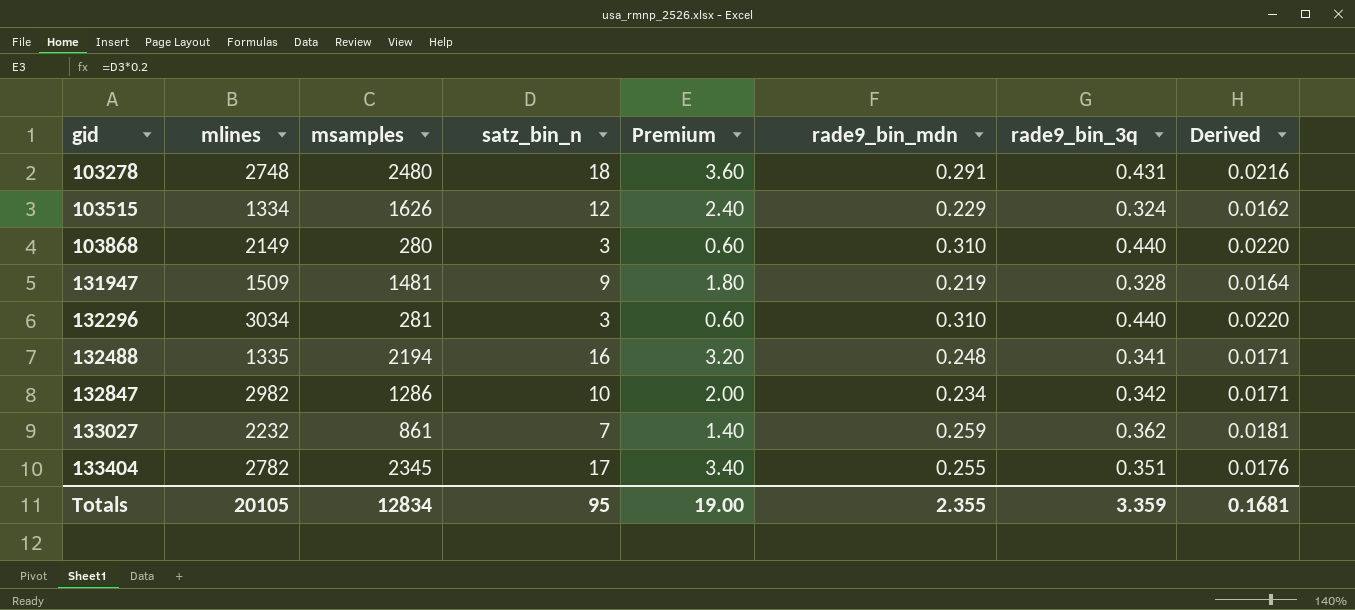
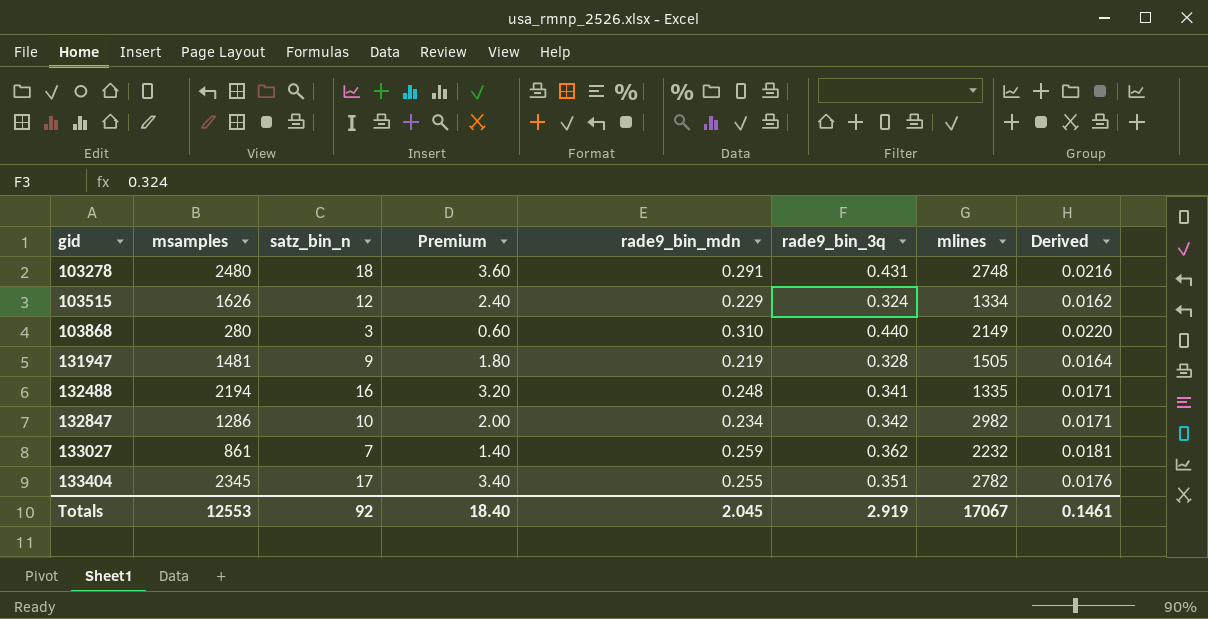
column mlines | position: 2 -> 7
row 132296: 3034 | 281 | 3 | 0.60 | 0.310 | 0.440 | 0.0220 -> none
131947 | mlines: 1509 -> 1505
Totals | msamples: 12834 -> 12553
Totals | satz_bin_n: 95 -> 92
Totals | Premium: 19.00 -> 18.40
Totals | rade9_bin_mdn: 2.355 -> 2.045
Totals | rade9_bin_3q: 3.359 -> 2.919
Totals | mlines: 20105 -> 17067
Totals | Derived: 0.1681 -> 0.1461

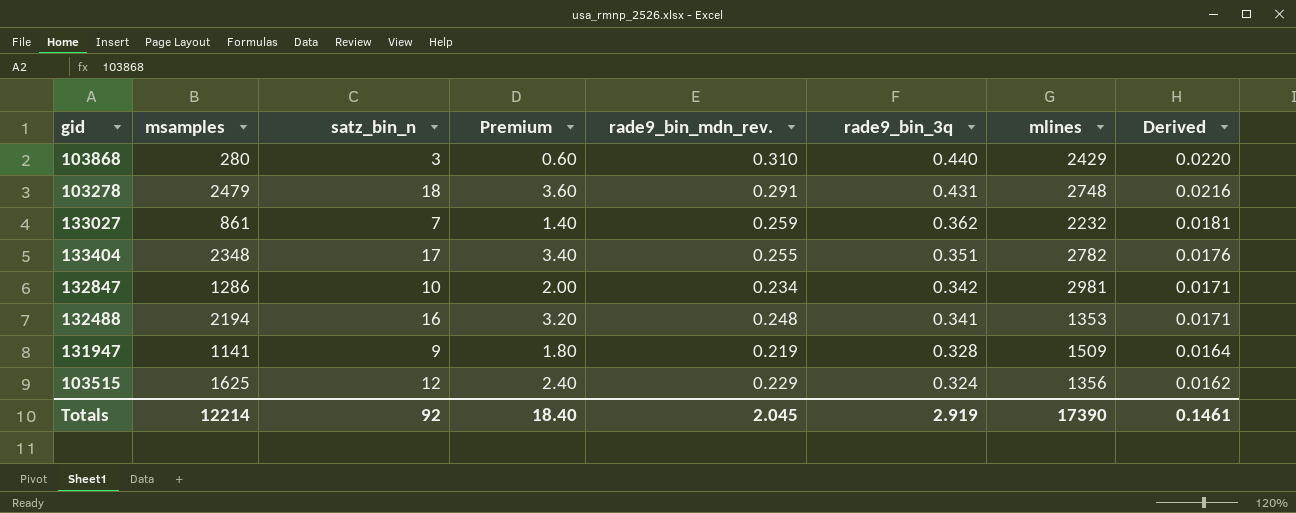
row order: gid ascending -> rade9_bin_3q descending
column name: rade9_bin_mdn -> rade9_bin_mdn_rev.
103868 | mlines: 2149 -> 2429
103278 | msamples: 2480 -> 2479
133404 | msamples: 2345 -> 2348
132847 | mlines: 2982 -> 2981
132488 | mlines: 1335 -> 1353
131947 | msamples: 1481 -> 1141
131947 | mlines: 1505 -> 1509
103515 | msamples: 1626 -> 1625
103515 | mlines: 1334 -> 1356
Totals | msamples: 12553 -> 12214
Totals | mlines: 17067 -> 17390

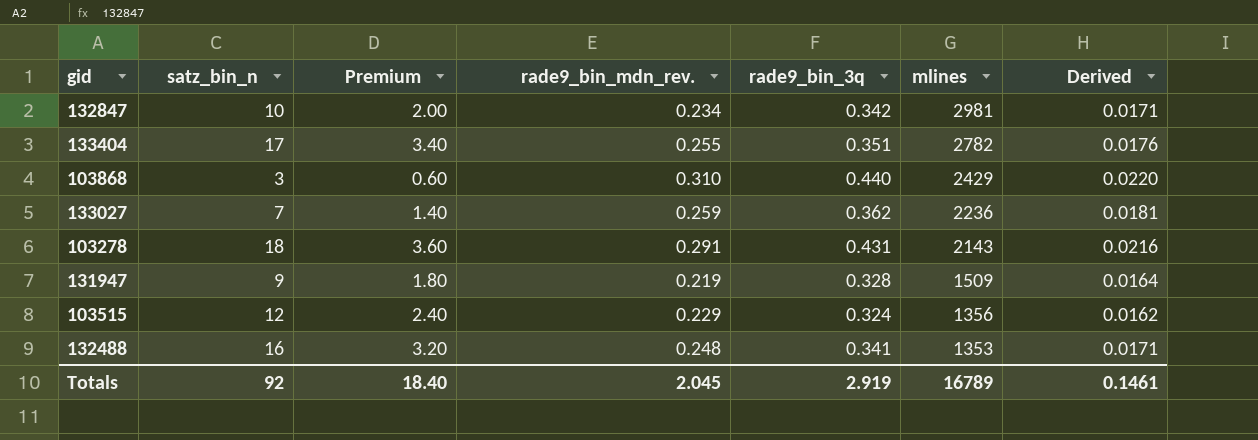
row order: rade9_bin_3q descending -> mlines descending
column msamples | position: 2 -> none
133027 | mlines: 2232 -> 2236
103278 | mlines: 2748 -> 2143
Totals | mlines: 17390 -> 16789

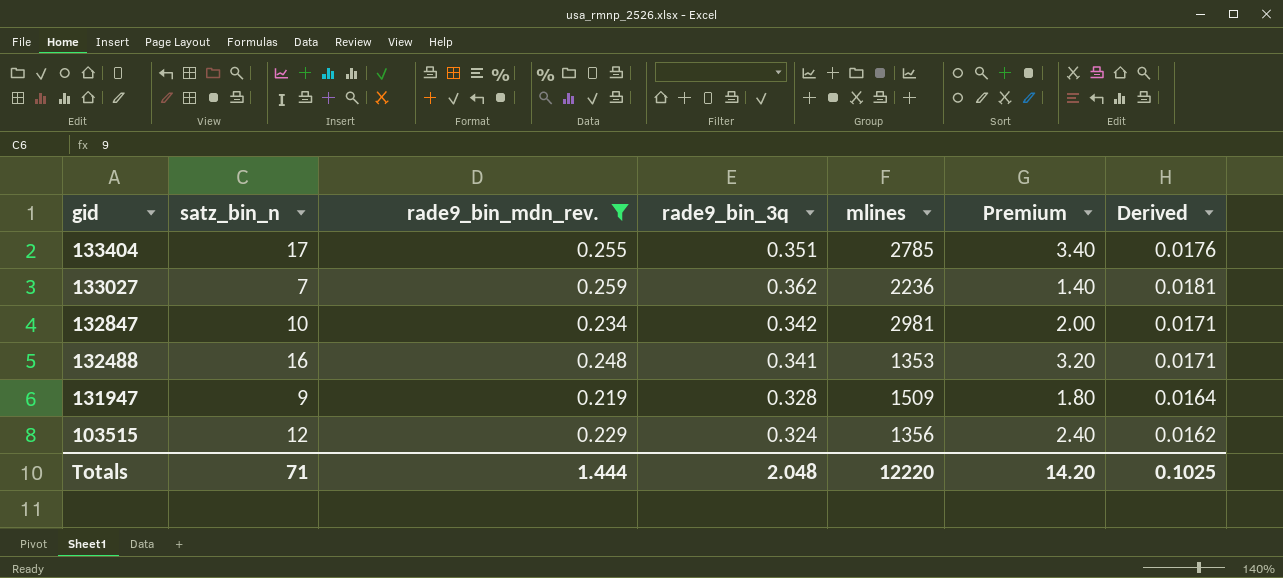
filter: none -> rade9_bin_mdn_rev. <= 0.259
row order: mlines descending -> gid descending
column Premium | position: 3 -> 6
133404 | mlines: 2782 -> 2785
Totals | satz_bin_n: 92 -> 71
Totals | rade9_bin_mdn_rev.: 2.045 -> 1.444
Totals | rade9_bin_3q: 2.919 -> 2.048
Totals | mlines: 16789 -> 12220
Totals | Premium: 18.40 -> 14.20
Totals | Derived: 0.1461 -> 0.1025

